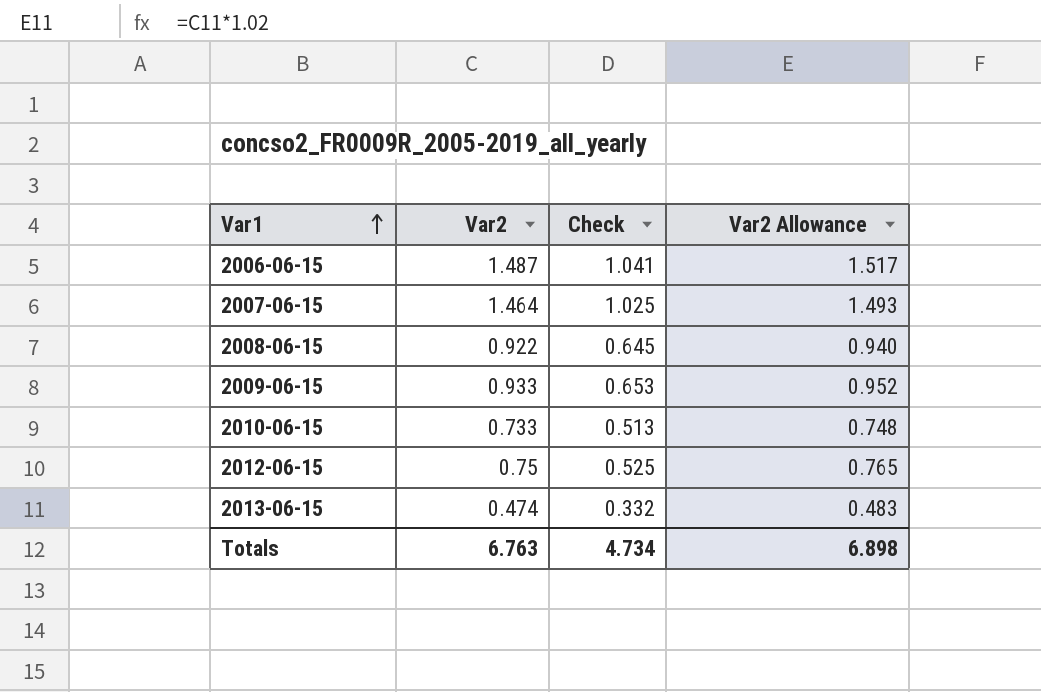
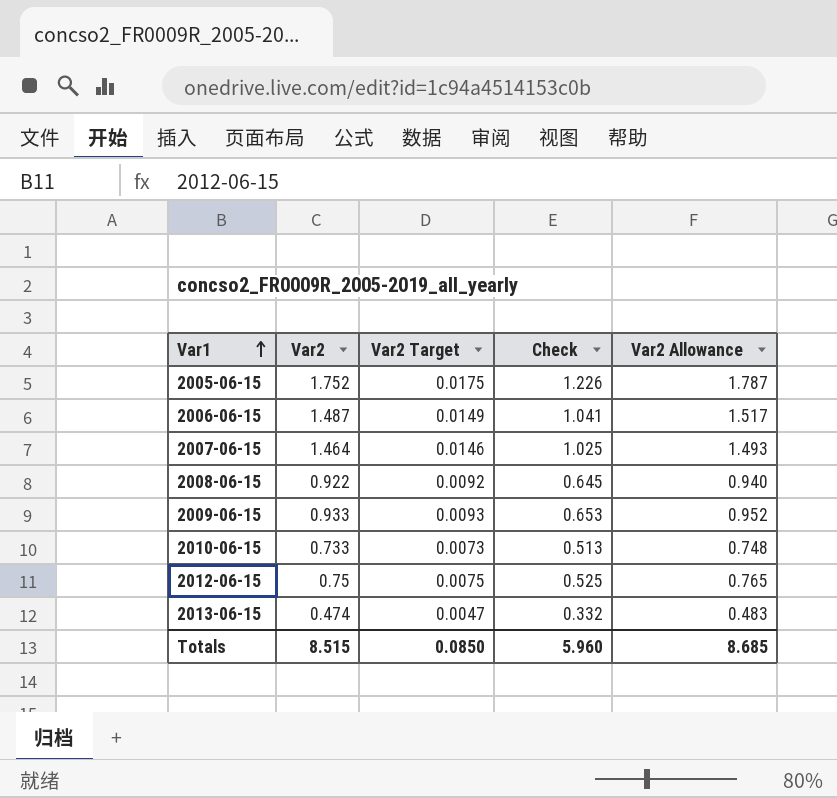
column Var2 Target | formula: none -> [Var2] * 0.01
row 2005-06-15: none -> 1.752 | 0.0175 | 1.226 | 1.787
Totals | Var2: 6.763 -> 8.515
Totals | Check: 4.734 -> 5.960
Totals | Var2 Allowance: 6.898 -> 8.685

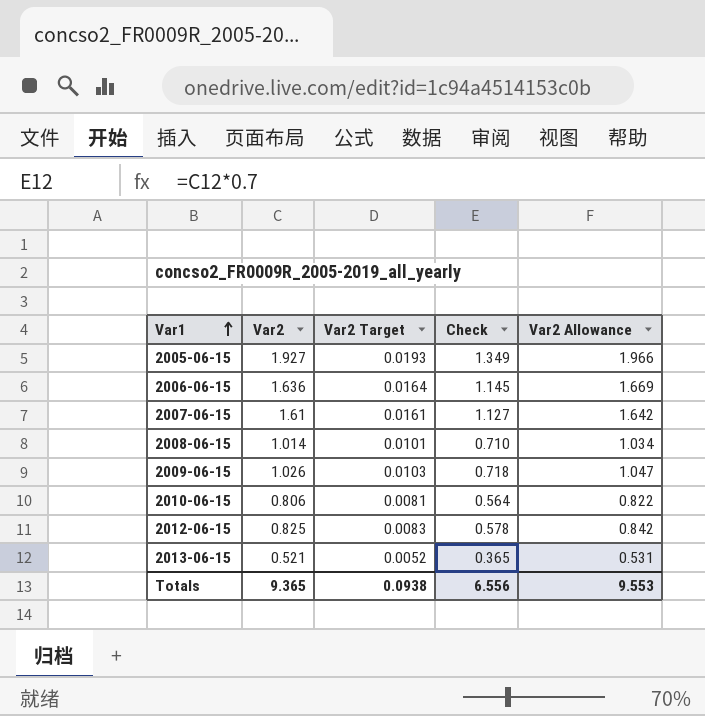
2005-06-15 | Var2: 1.752 -> 1.927
2005-06-15 | Var2 Target: 0.0175 -> 0.0193
2005-06-15 | Check: 1.226 -> 1.349
2005-06-15 | Var2 Allowance: 1.787 -> 1.966
2006-06-15 | Var2: 1.487 -> 1.636
2006-06-15 | Var2 Target: 0.0149 -> 0.0164
2006-06-15 | Check: 1.041 -> 1.145
2006-06-15 | Var2 Allowance: 1.517 -> 1.669
2007-06-15 | Var2: 1.464 -> 1.61
2007-06-15 | Var2 Target: 0.0146 -> 0.0161
2007-06-15 | Check: 1.025 -> 1.127
2007-06-15 | Var2 Allowance: 1.493 -> 1.642
2008-06-15 | Var2: 0.922 -> 1.014
2008-06-15 | Var2 Target: 0.0092 -> 0.0101
2008-06-15 | Check: 0.645 -> 0.710
2008-06-15 | Var2 Allowance: 0.940 -> 1.034
2009-06-15 | Var2: 0.933 -> 1.026
2009-06-15 | Var2 Target: 0.0093 -> 0.0103
2009-06-15 | Check: 0.653 -> 0.718
2009-06-15 | Var2 Allowance: 0.952 -> 1.047
2010-06-15 | Var2: 0.733 -> 0.806
2010-06-15 | Var2 Target: 0.0073 -> 0.0081
2010-06-15 | Check: 0.513 -> 0.564
2010-06-15 | Var2 Allowance: 0.748 -> 0.822
2012-06-15 | Var2: 0.75 -> 0.825
2012-06-15 | Var2 Target: 0.0075 -> 0.0083
2012-06-15 | Check: 0.525 -> 0.578
2012-06-15 | Var2 Allowance: 0.765 -> 0.842
2013-06-15 | Var2: 0.474 -> 0.521
2013-06-15 | Var2 Target: 0.0047 -> 0.0052
2013-06-15 | Check: 0.332 -> 0.365
2013-06-15 | Var2 Allowance: 0.483 -> 0.531
Totals | Var2: 8.515 -> 9.365
Totals | Var2 Target: 0.0850 -> 0.0938
Totals | Check: 5.960 -> 6.556
Totals | Var2 Allowance: 8.685 -> 9.553

